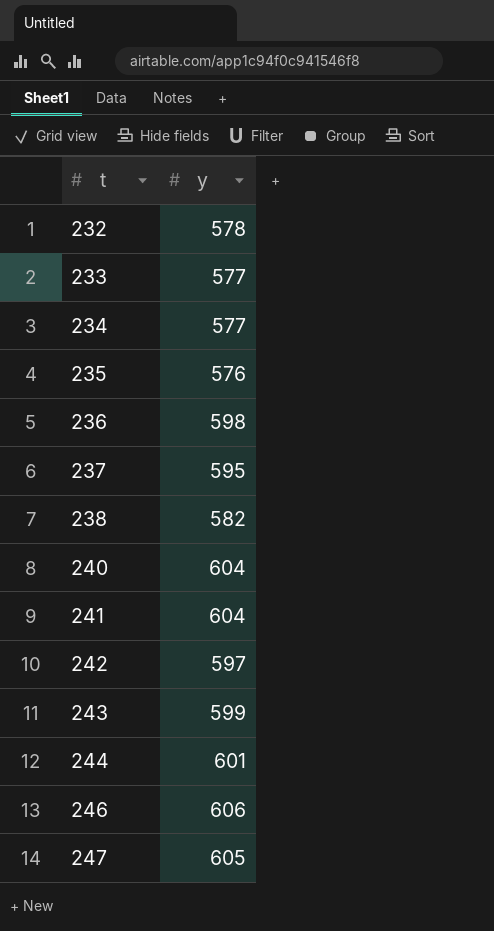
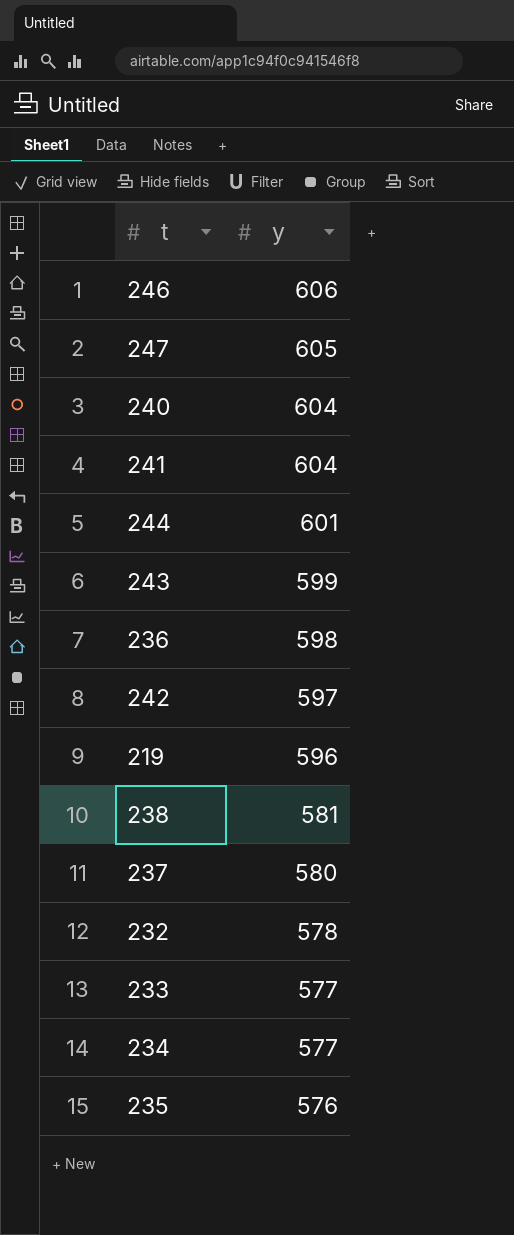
row order: t ascending -> y descending
row 219: none -> 596
238 | y: 582 -> 581
237 | y: 595 -> 580

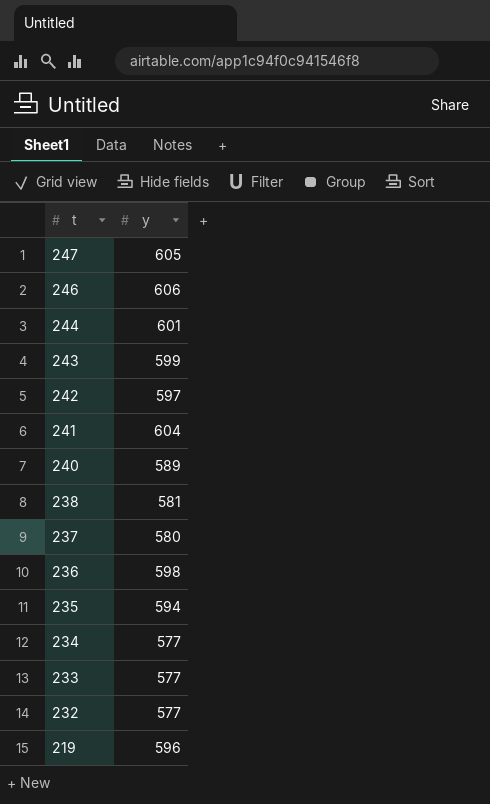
row order: y descending -> t descending
240 | y: 604 -> 589
235 | y: 576 -> 594
232 | y: 578 -> 577

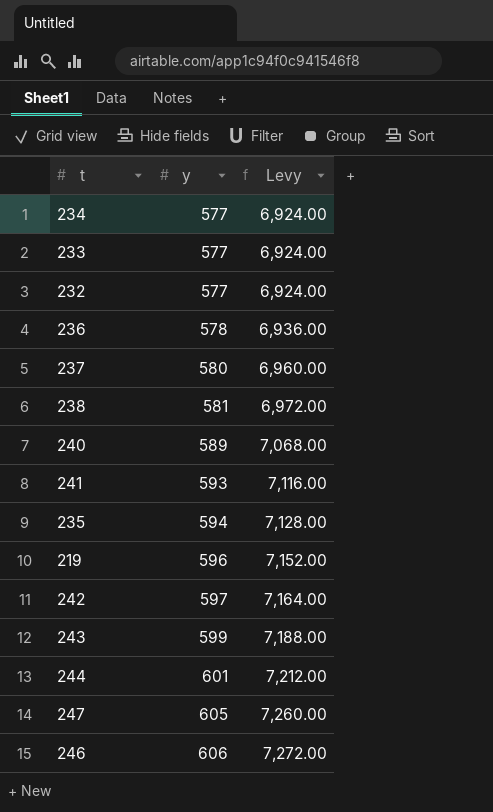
row order: t descending -> y ascending
column Levy | formula: none -> [y] * 12
236 | y: 598 -> 578
241 | y: 604 -> 593

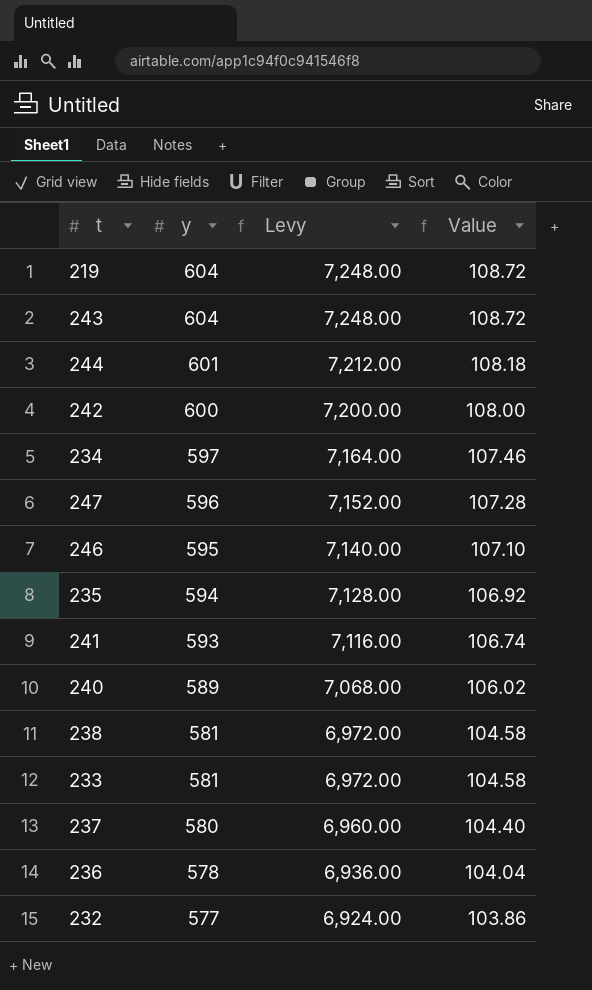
row order: y ascending -> y descending
column Value | formula: none -> [y] * 0.18
219 | y: 596 -> 604
219 | Levy: 7,152.00 -> 7,248.00
243 | y: 599 -> 604
243 | Levy: 7,188.00 -> 7,248.00
242 | y: 597 -> 600
242 | Levy: 7,164.00 -> 7,200.00
234 | y: 577 -> 597
234 | Levy: 6,924.00 -> 7,164.00
247 | y: 605 -> 596
247 | Levy: 7,260.00 -> 7,152.00
246 | y: 606 -> 595
246 | Levy: 7,272.00 -> 7,140.00
233 | y: 577 -> 581
233 | Levy: 6,924.00 -> 6,972.00

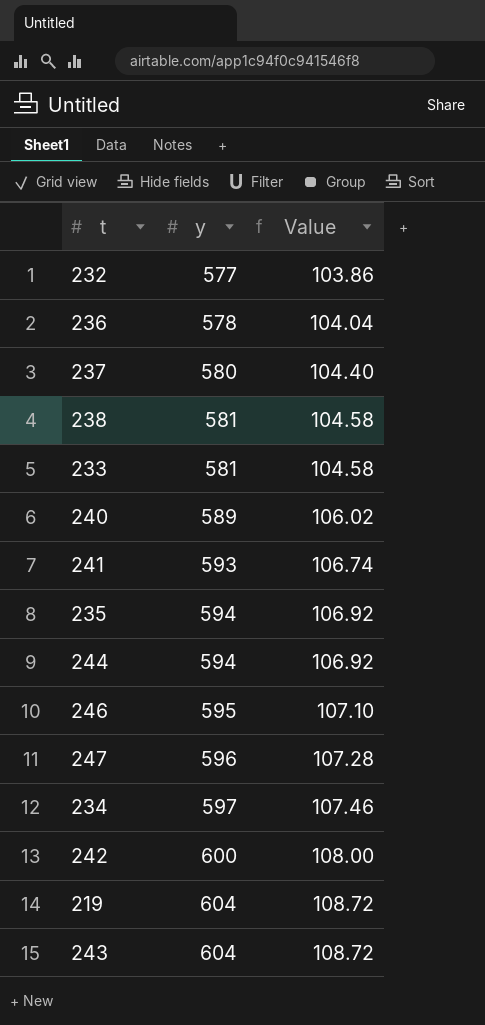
row order: y descending -> y ascending
column Levy | formula: [y] * 12 -> none
244 | y: 601 -> 594
244 | Value: 108.18 -> 106.92

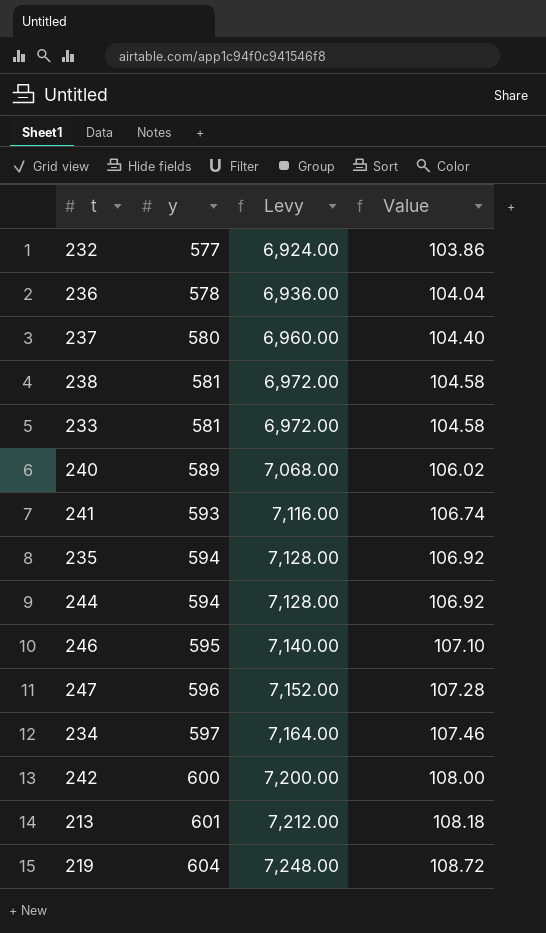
column Levy | formula: none -> [y] * 12
row 243: 604 | 108.72 -> none
row 213: none -> 601 | 7,212.00 | 108.18

